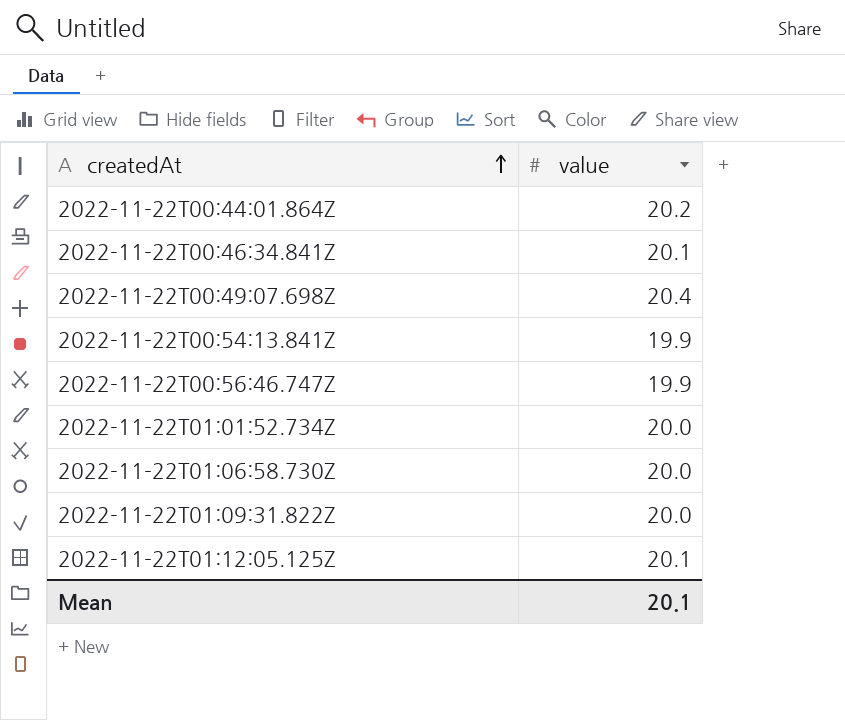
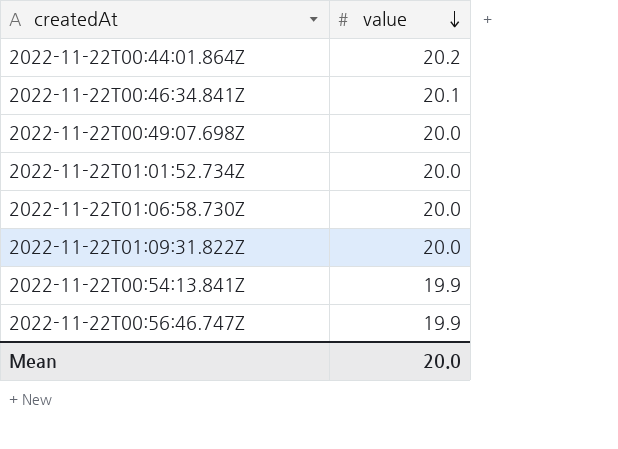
row order: createdAt ascending -> value descending
row 2022-11-22T01:12:05.125Z: 20.1 -> none
2022-11-22T00:49:07.698Z | value: 20.4 -> 20.0
Mean | value: 20.1 -> 20.0

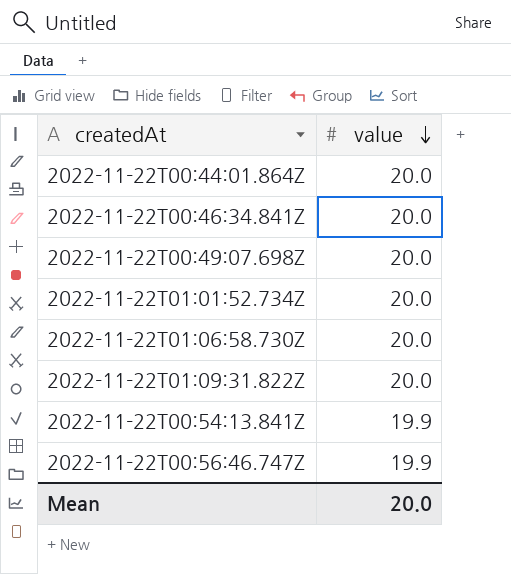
2022-11-22T00:44:01.864Z | value: 20.2 -> 20.0
2022-11-22T00:46:34.841Z | value: 20.1 -> 20.0

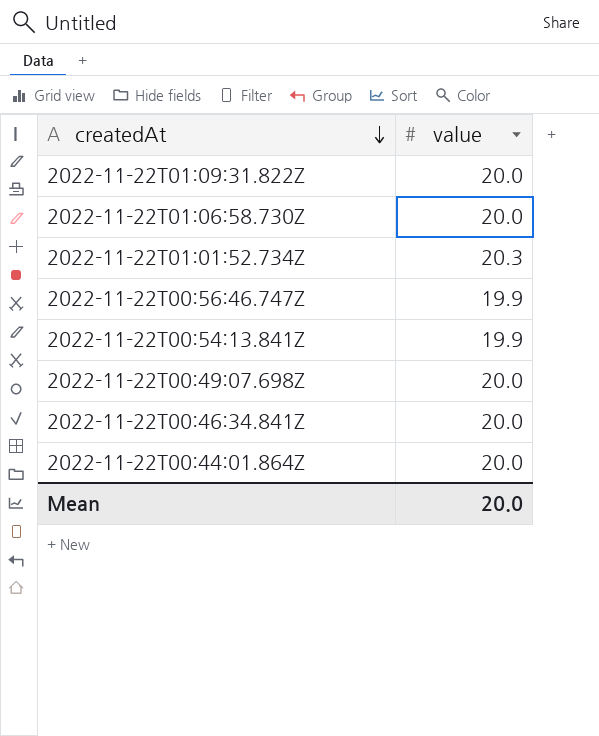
row order: value descending -> createdAt descending
2022-11-22T01:01:52.734Z | value: 20.0 -> 20.3

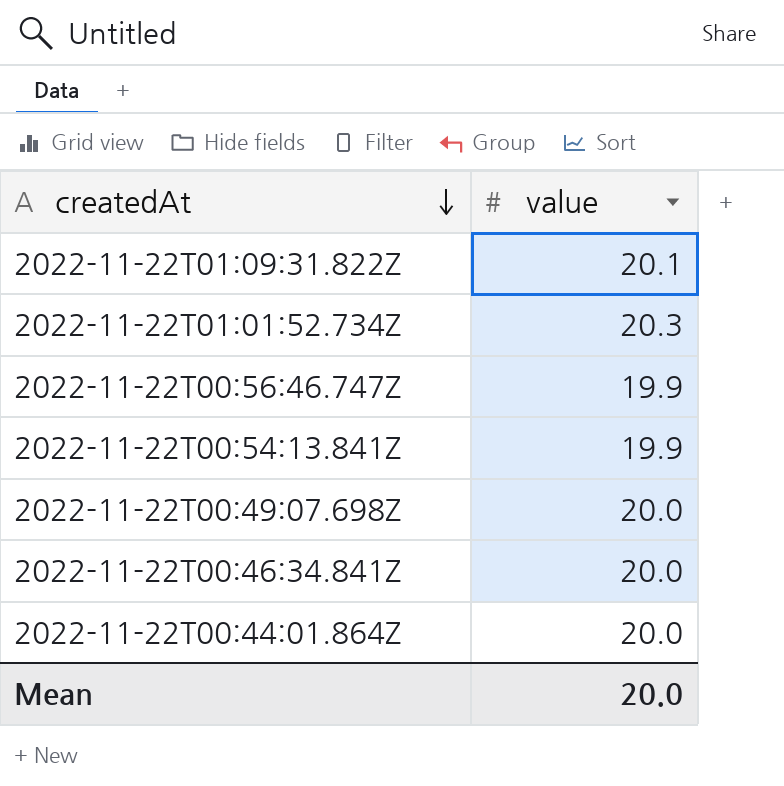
row 2022-11-22T01:06:58.730Z: 20.0 -> none
2022-11-22T01:09:31.822Z | value: 20.0 -> 20.1

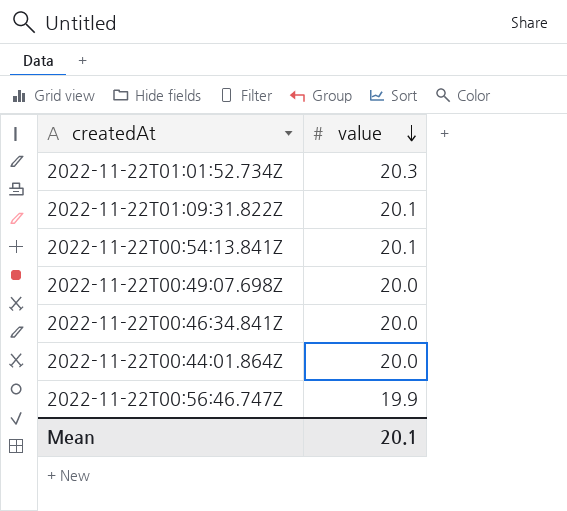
row order: createdAt descending -> value descending
2022-11-22T00:54:13.841Z | value: 19.9 -> 20.1
Mean | value: 20.0 -> 20.1

